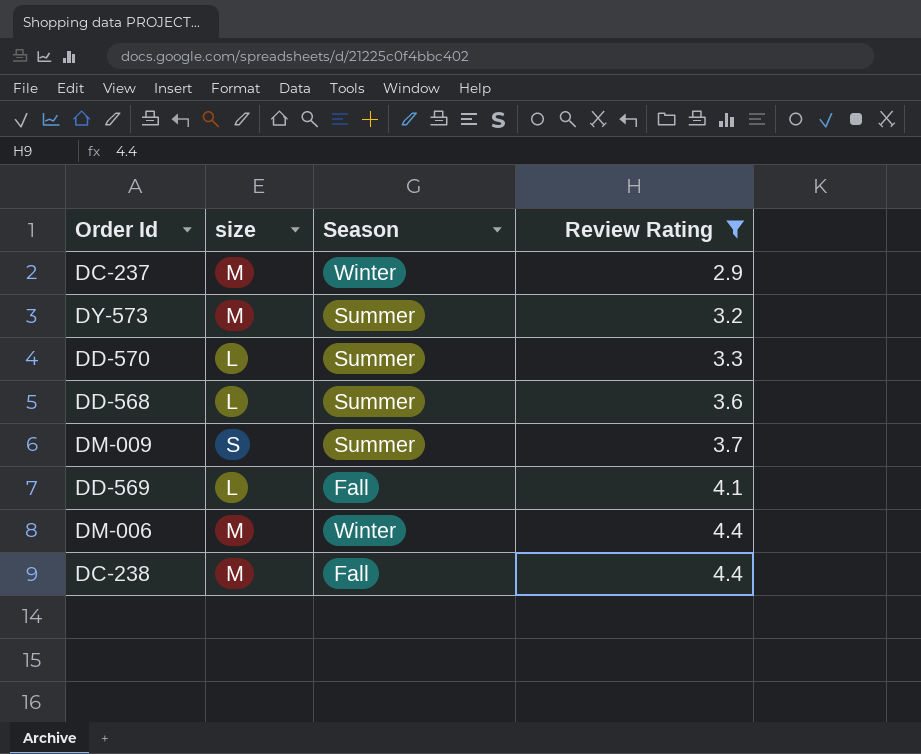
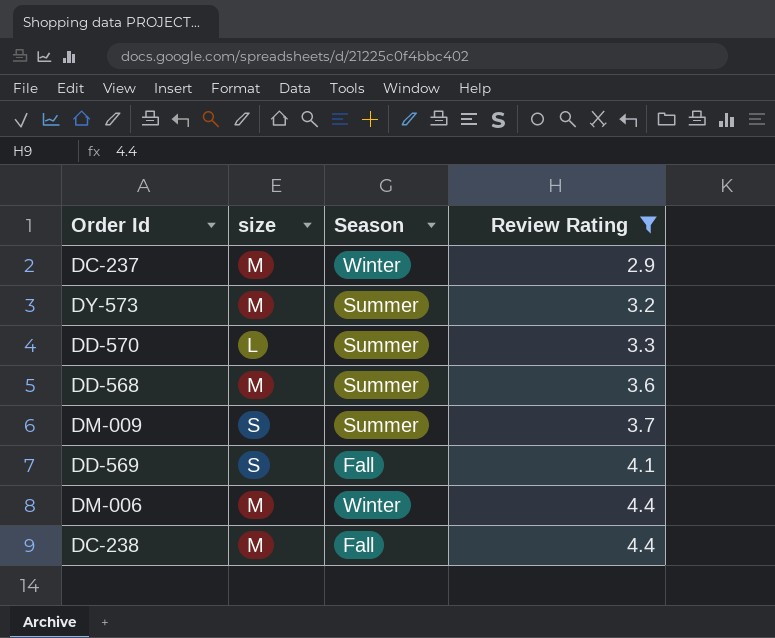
DD-568 | size: L -> M
DD-569 | size: L -> S

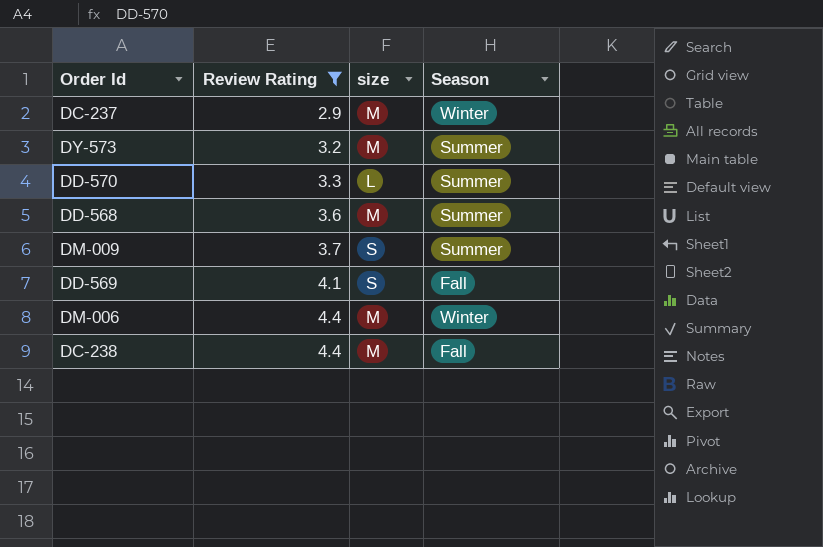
column Review Rating | position: 4 -> 2

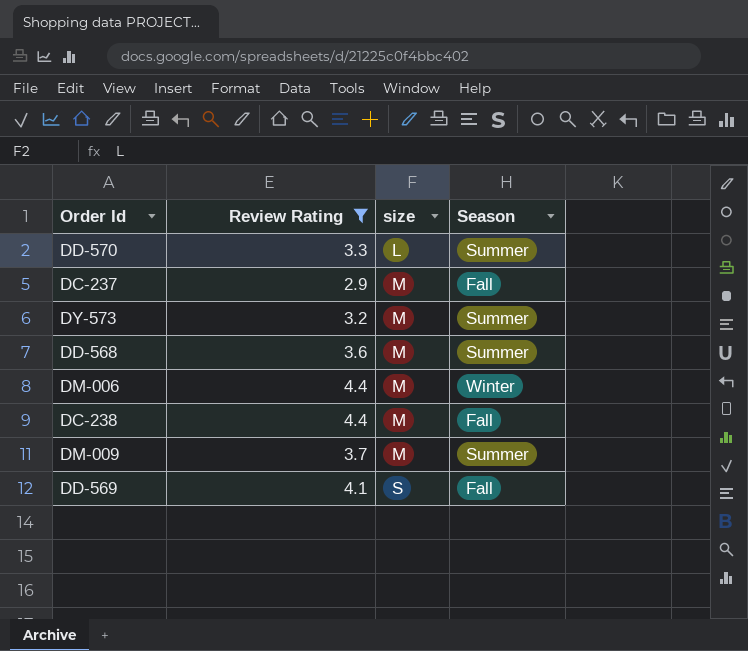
row order: Review Rating ascending -> size ascending
DC-237 | Season: Winter -> Fall
DM-009 | size: S -> M

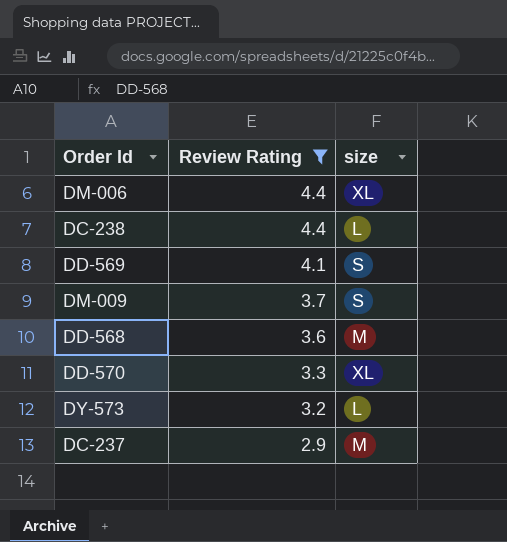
row order: size ascending -> Review Rating descending
column Season | position: 4 -> none
DM-006 | size: M -> XL
DC-238 | size: M -> L
DM-009 | size: M -> S
DD-570 | size: L -> XL
DY-573 | size: M -> L

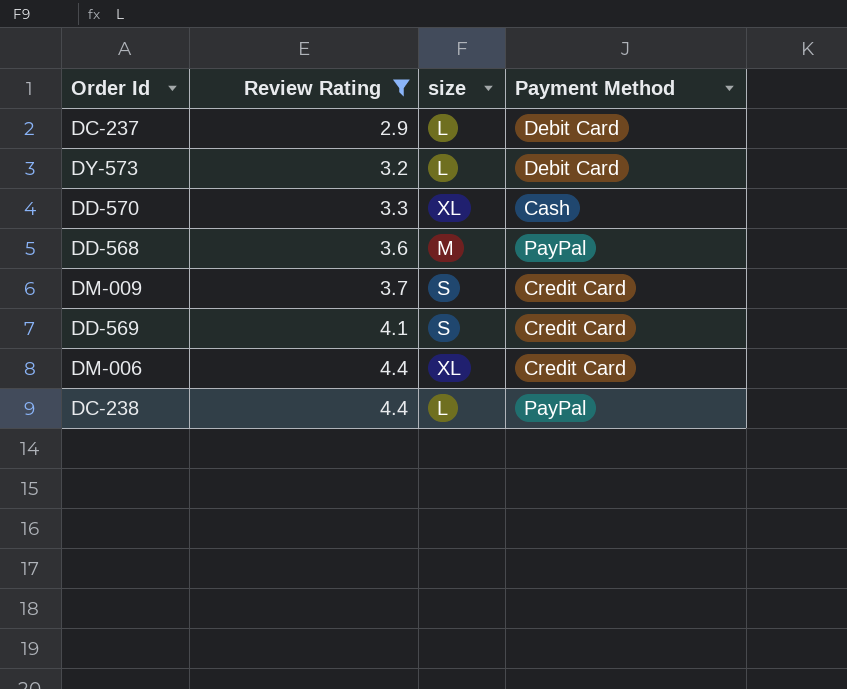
row order: Review Rating descending -> Review Rating ascending
column Payment Method | position: none -> 4
DC-237 | size: M -> L

